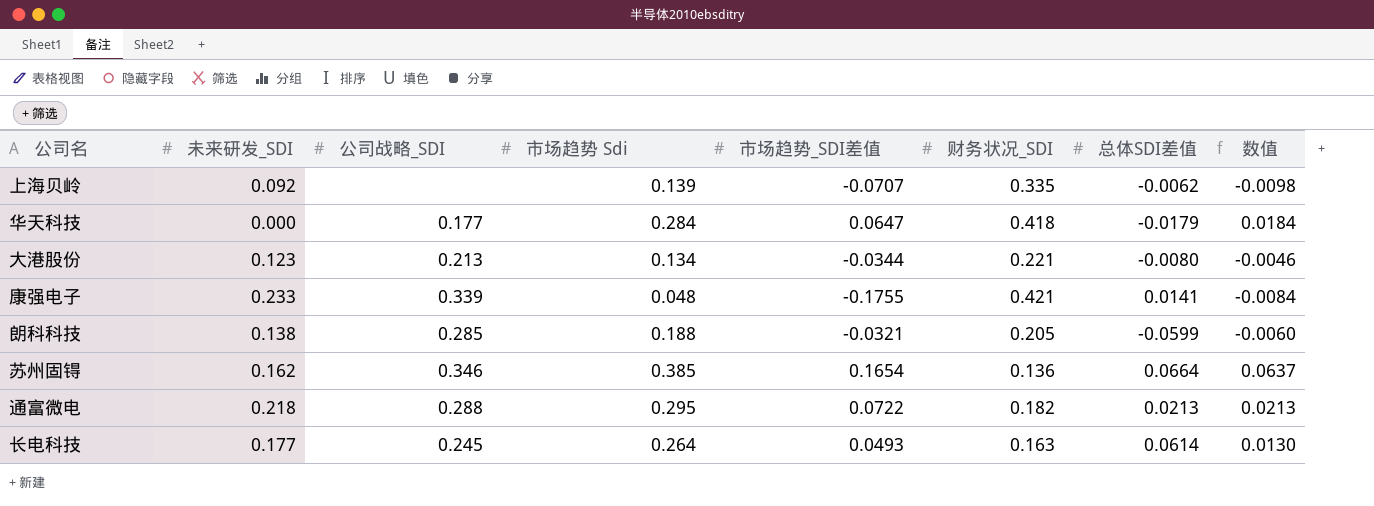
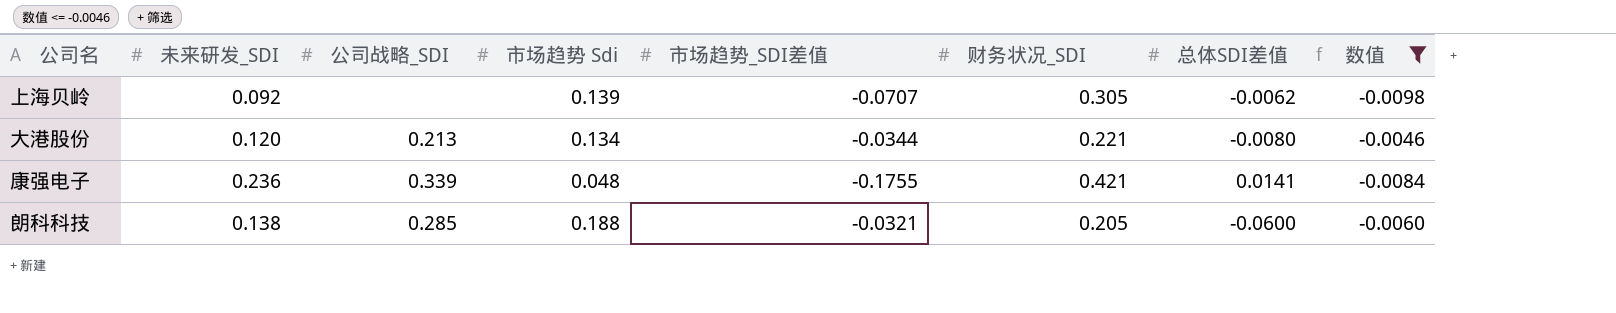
filter: none -> 数值 <= -0.0046
上海贝岭 | 财务状况_SDI: 0.335 -> 0.305
大港股份 | 未来研发_SDI: 0.123 -> 0.120
康强电子 | 未来研发_SDI: 0.233 -> 0.236
朗科科技 | 总体SDI差值: -0.0599 -> -0.0600

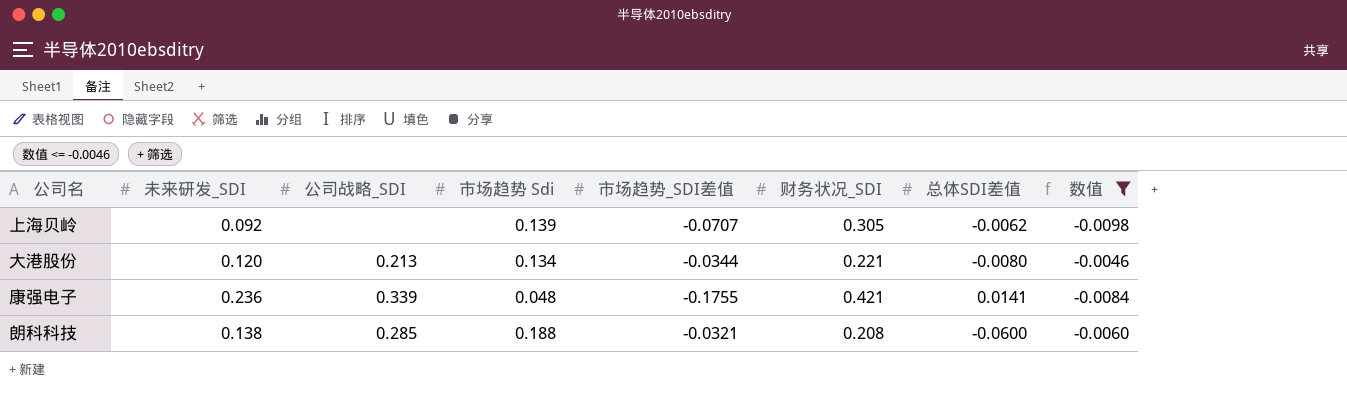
朗科科技 | 财务状况_SDI: 0.205 -> 0.208

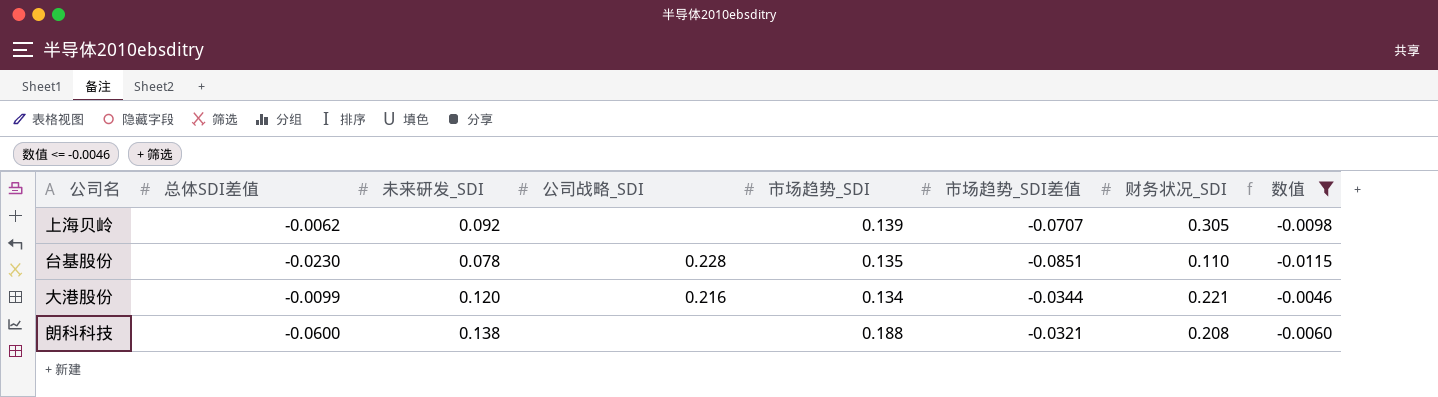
column 总体SDI差值 | position: 7 -> 2
column name: 市场趋势 Sdi -> 市场趋势_SDI
row 康强电子: 0.236 | 0.339 | 0.048 | -0.1755 | 0.421 | 0.0141 | -0.0084 -> none
row 台基股份: none -> -0.0230 | 0.078 | 0.228 | 0.135 | -0.0851 | 0.110 | -0.0115
大港股份 | 总体SDI差值: -0.0080 -> -0.0099
大港股份 | 公司战略_SDI: 0.213 -> 0.216
朗科科技 | 公司战略_SDI: 0.285 -> none

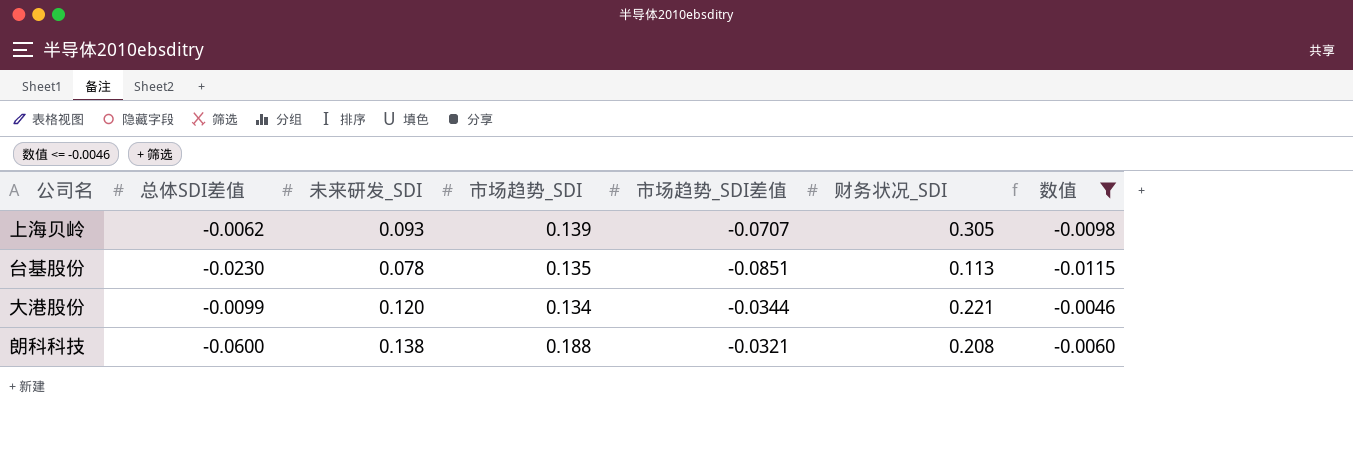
column 公司战略_SDI | position: 4 -> none
上海贝岭 | 未来研发_SDI: 0.092 -> 0.093
台基股份 | 财务状况_SDI: 0.110 -> 0.113

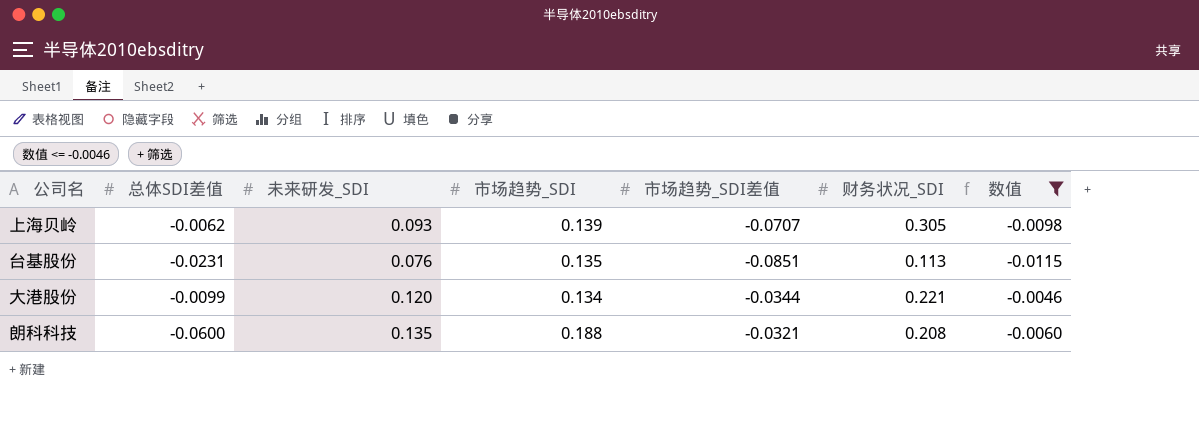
台基股份 | 总体SDI差值: -0.0230 -> -0.0231
台基股份 | 未来研发_SDI: 0.078 -> 0.076
朗科科技 | 未来研发_SDI: 0.138 -> 0.135

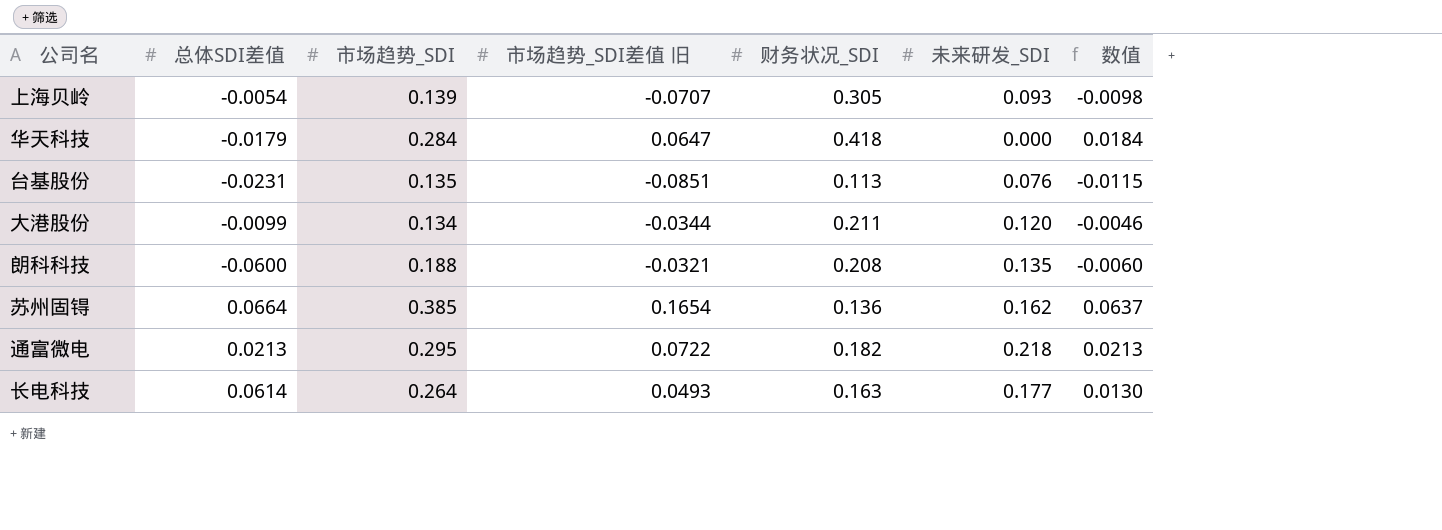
filter: 数值 <= -0.0046 -> none
column name: 市场趋势_SDI差值 -> 市场趋势_SDI差值 旧
column 未来研发_SDI | position: 3 -> 6
上海贝岭 | 总体SDI差值: -0.0062 -> -0.0054
大港股份 | 财务状况_SDI: 0.221 -> 0.211

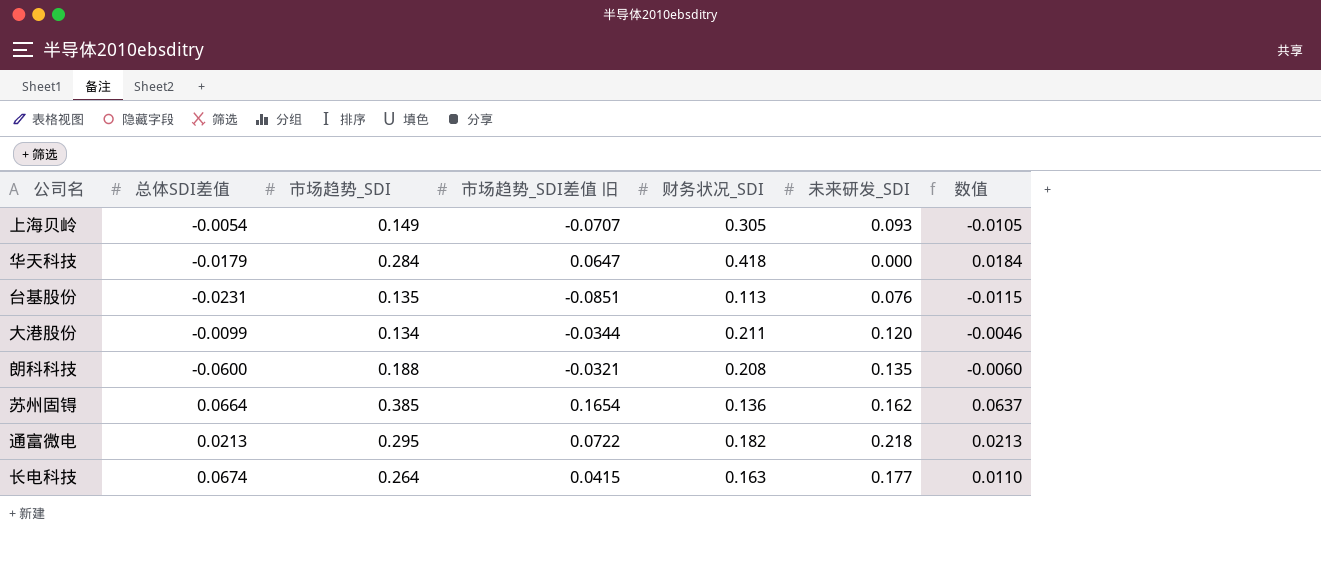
上海贝岭 | 市场趋势_SDI: 0.139 -> 0.149
上海贝岭 | 数值: -0.0098 -> -0.0105
长电科技 | 总体SDI差值: 0.0614 -> 0.0674
长电科技 | 市场趋势_SDI差值 旧: 0.0493 -> 0.0415
长电科技 | 数值: 0.0130 -> 0.0110

